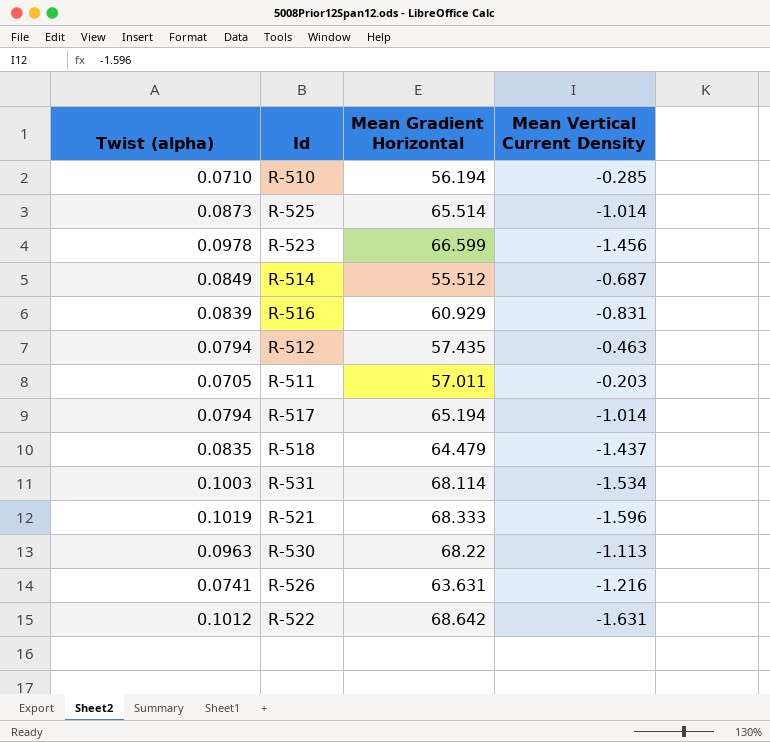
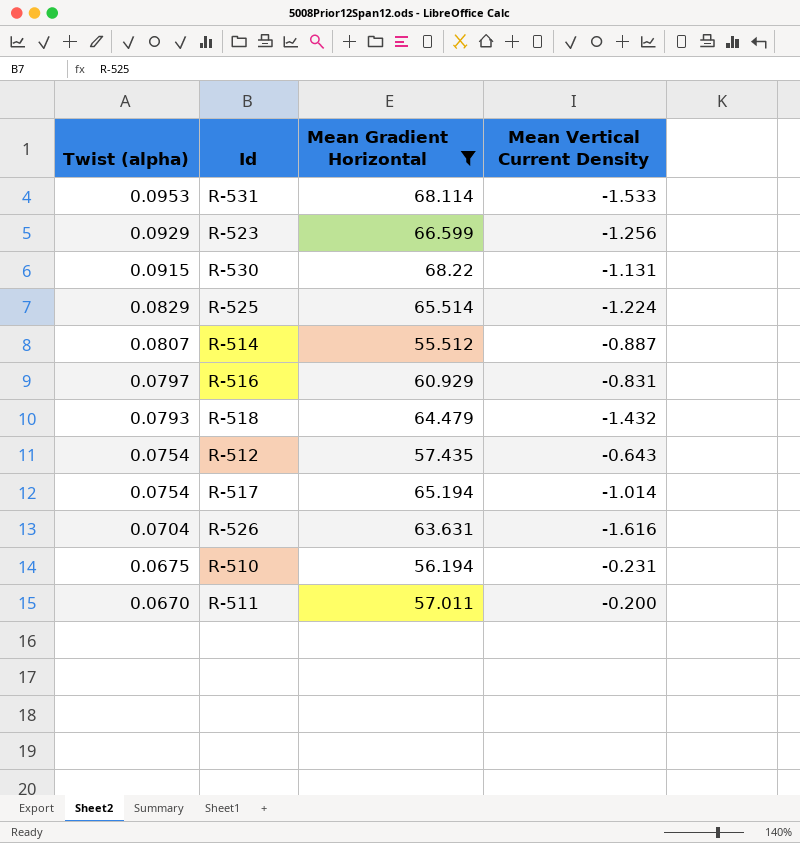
filter: none -> Mean Gradient Horizontal <= 68.22
row order: none -> Twist (alpha) descending
R-531 | Twist (alpha): 0.1003 -> 0.0953
R-531 | Mean Vertical Current Density: -1.534 -> -1.533
R-523 | Twist (alpha): 0.0978 -> 0.0929
R-523 | Mean Vertical Current Density: -1.456 -> -1.256
R-530 | Twist (alpha): 0.0963 -> 0.0915
R-530 | Mean Vertical Current Density: -1.113 -> -1.131
R-525 | Twist (alpha): 0.0873 -> 0.0829
R-525 | Mean Vertical Current Density: -1.014 -> -1.224
R-514 | Twist (alpha): 0.0849 -> 0.0807
R-514 | Mean Vertical Current Density: -0.687 -> -0.887
R-516 | Twist (alpha): 0.0839 -> 0.0797
R-518 | Twist (alpha): 0.0835 -> 0.0793
R-518 | Mean Vertical Current Density: -1.437 -> -1.432
R-512 | Twist (alpha): 0.0794 -> 0.0754
R-512 | Mean Vertical Current Density: -0.463 -> -0.643
R-517 | Twist (alpha): 0.0794 -> 0.0754
R-526 | Twist (alpha): 0.0741 -> 0.0704
R-526 | Mean Vertical Current Density: -1.216 -> -1.616
R-510 | Twist (alpha): 0.0710 -> 0.0675
R-510 | Mean Vertical Current Density: -0.285 -> -0.231
R-511 | Twist (alpha): 0.0705 -> 0.0670
R-511 | Mean Vertical Current Density: -0.203 -> -0.200

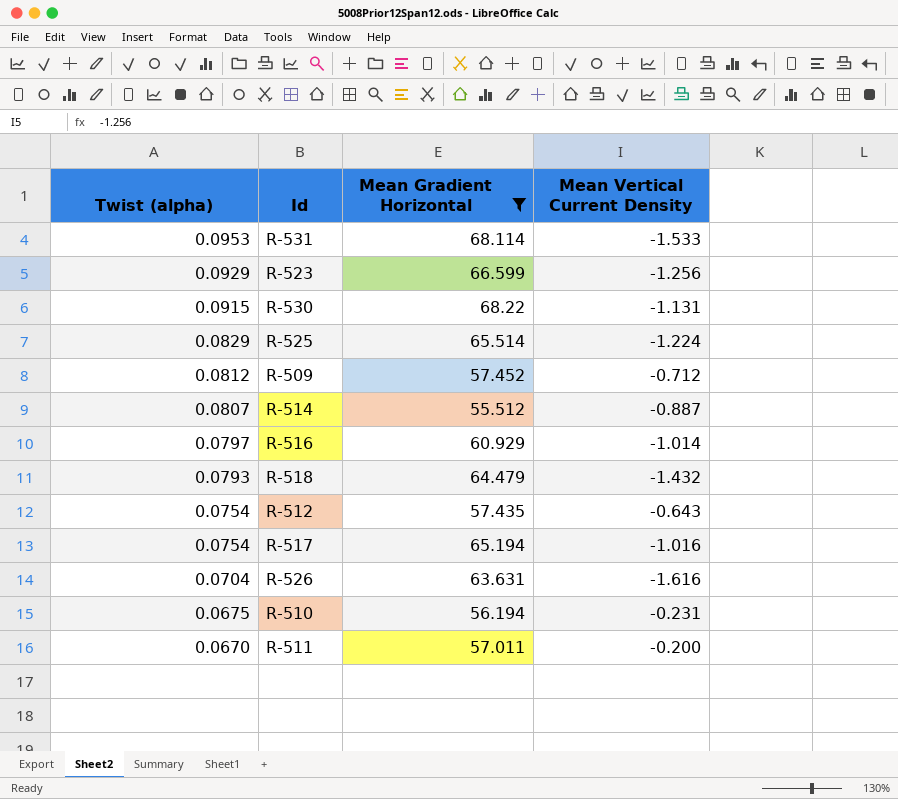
row R-509: none -> 0.0812 | 57.452 | -0.712
R-516 | Mean Vertical Current Density: -0.831 -> -1.014
R-517 | Mean Vertical Current Density: -1.014 -> -1.016

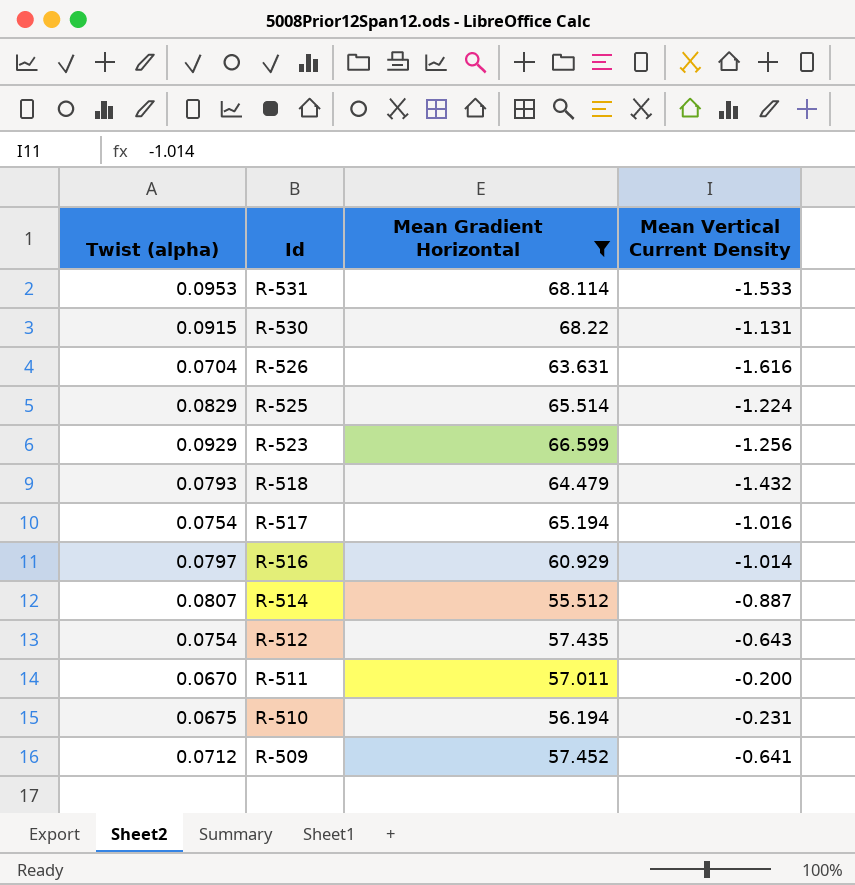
row order: Twist (alpha) descending -> Id descending
R-509 | Twist (alpha): 0.0812 -> 0.0712
R-509 | Mean Vertical Current Density: -0.712 -> -0.641

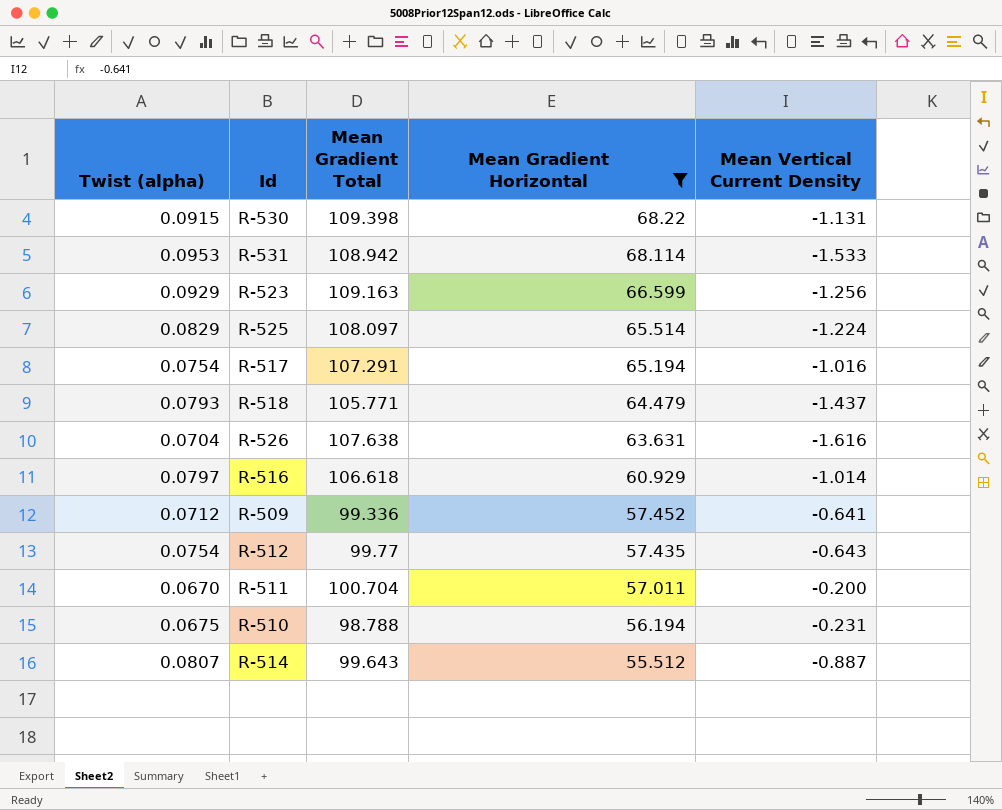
row order: Id descending -> Mean Gradient Horizontal descending
column Mean Gradient Total | position: none -> 3
R-518 | Mean Vertical Current Density: -1.432 -> -1.437

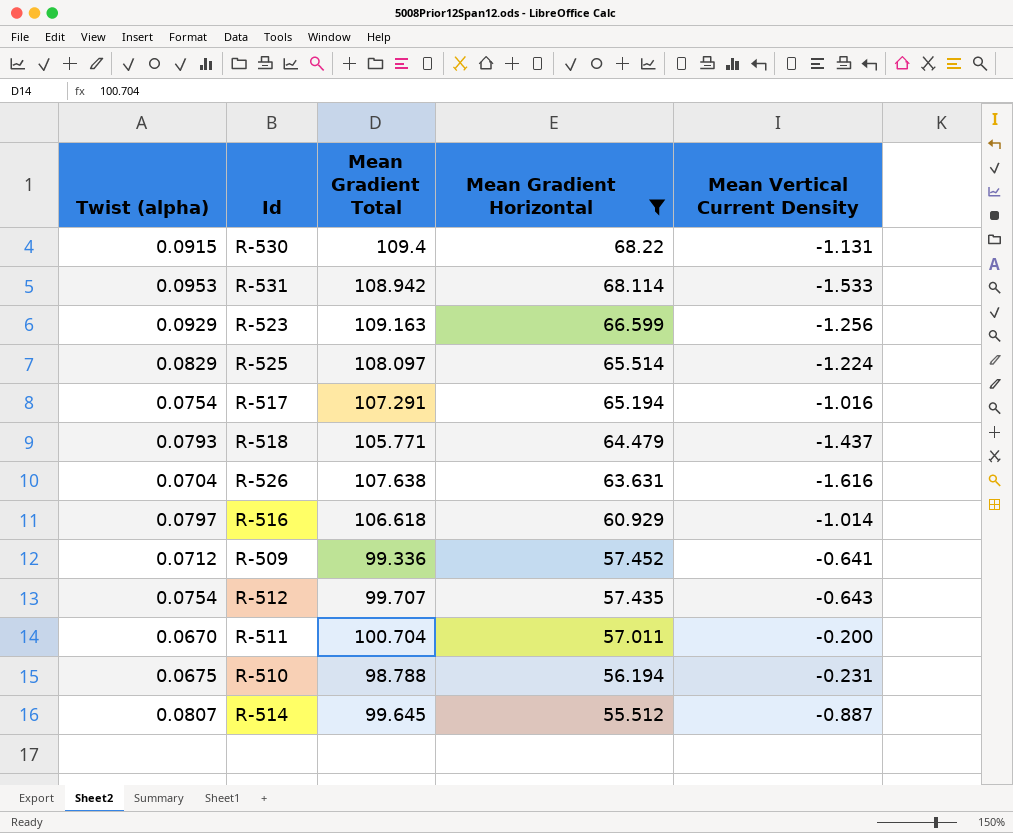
R-530 | Mean Gradient Total: 109.398 -> 109.4
R-512 | Mean Gradient Total: 99.77 -> 99.707
R-514 | Mean Gradient Total: 99.643 -> 99.645

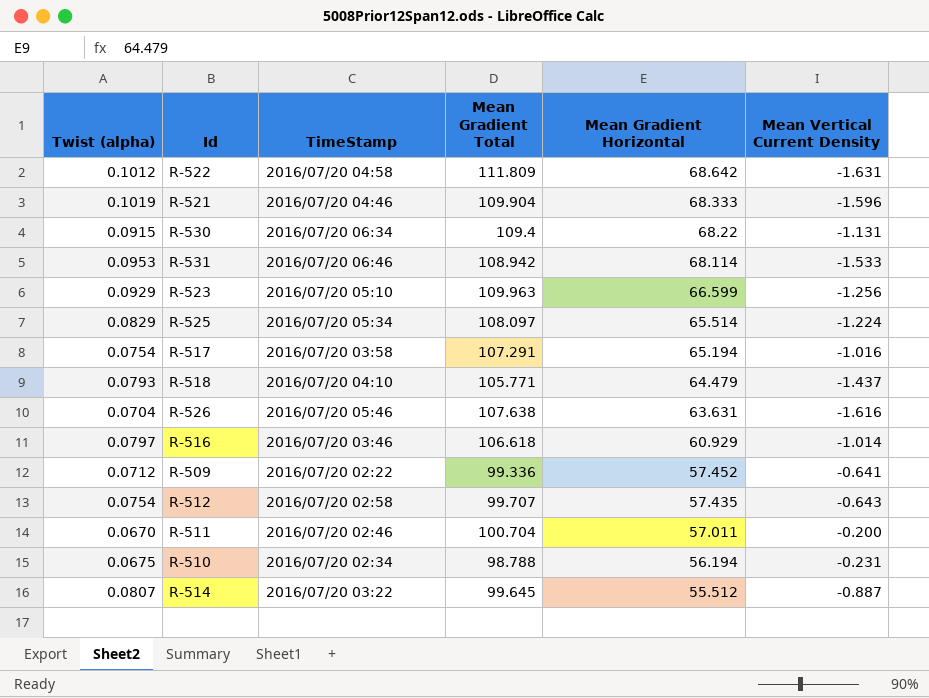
filter: Mean Gradient Horizontal <= 68.22 -> none
column TimeStamp | position: none -> 3
R-523 | Mean Gradient Total: 109.163 -> 109.963

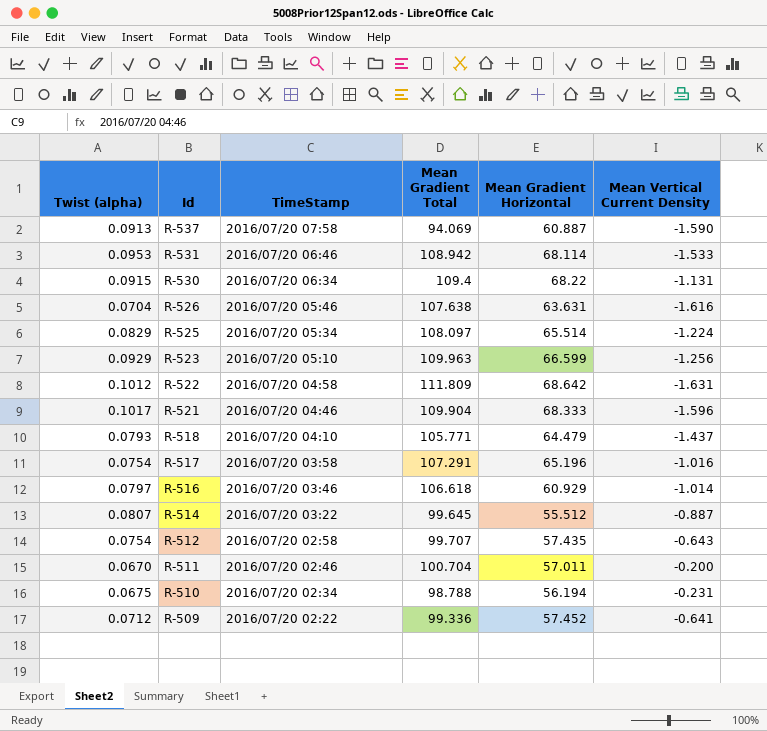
row order: Mean Gradient Horizontal descending -> Id descending
row R-537: none -> 0.0913 | 2016/07/20 07:58 | 94.069 | 60.887 | -1.590
R-521 | Twist (alpha): 0.1019 -> 0.1017
R-517 | Mean Gradient Horizontal: 65.194 -> 65.196

